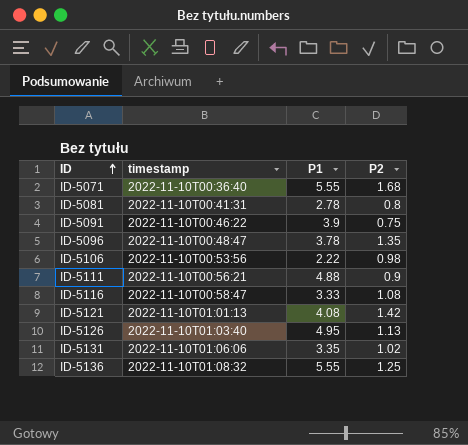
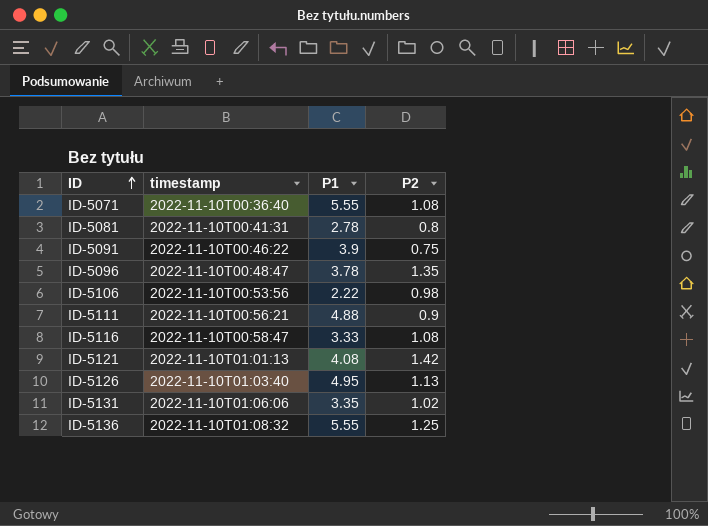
ID-5071 | P2: 1.68 -> 1.08

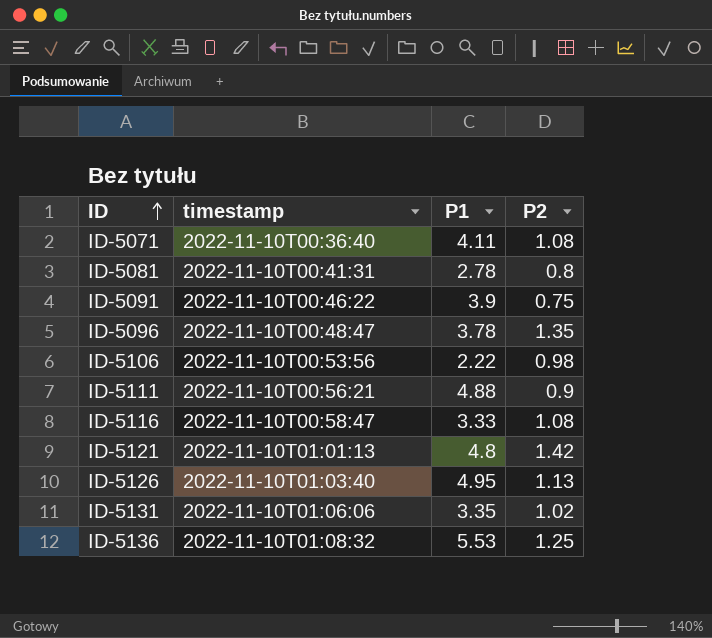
ID-5071 | P1: 5.55 -> 4.11
ID-5121 | P1: 4.08 -> 4.8
ID-5136 | P1: 5.55 -> 5.53

